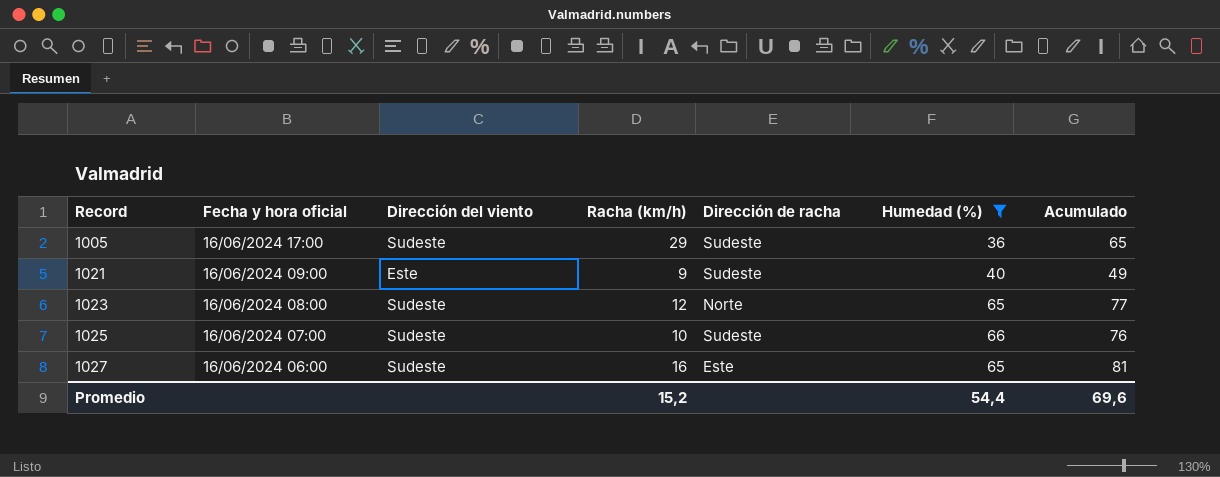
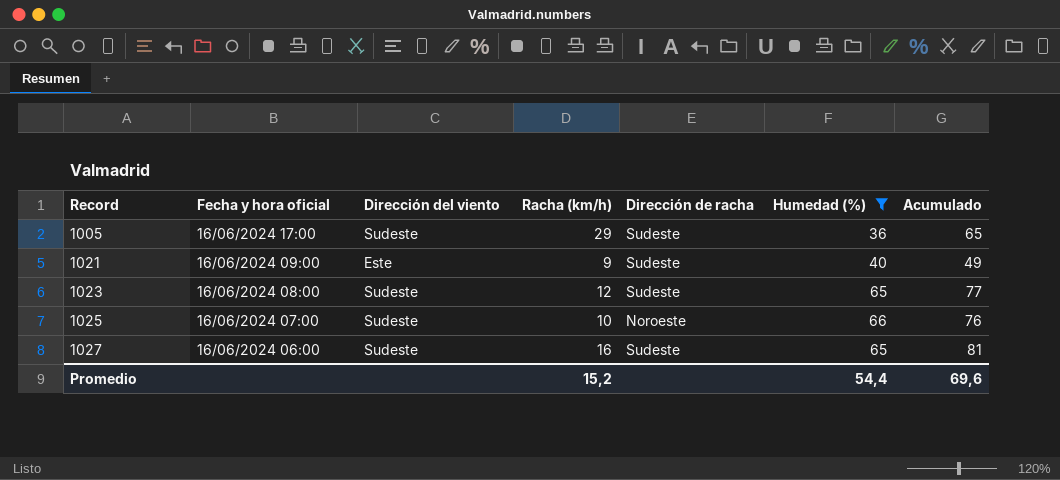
1023 | Dirección de racha: Norte -> Sudeste
1025 | Dirección de racha: Sudeste -> Noroeste
1027 | Dirección de racha: Este -> Sudeste

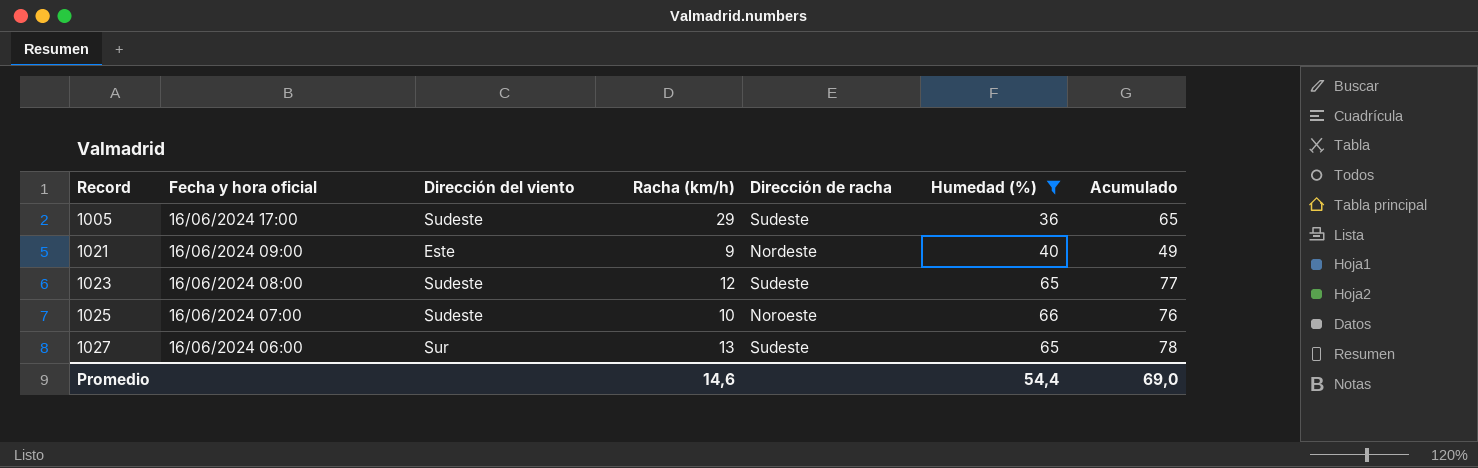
1021 | Dirección de racha: Sudeste -> Nordeste
1027 | Dirección del viento: Sudeste -> Sur
1027 | Racha (km/h): 16 -> 13
1027 | Acumulado: 81 -> 78
Promedio | Racha (km/h): 15,2 -> 14,6
Promedio | Acumulado: 69,6 -> 69,0

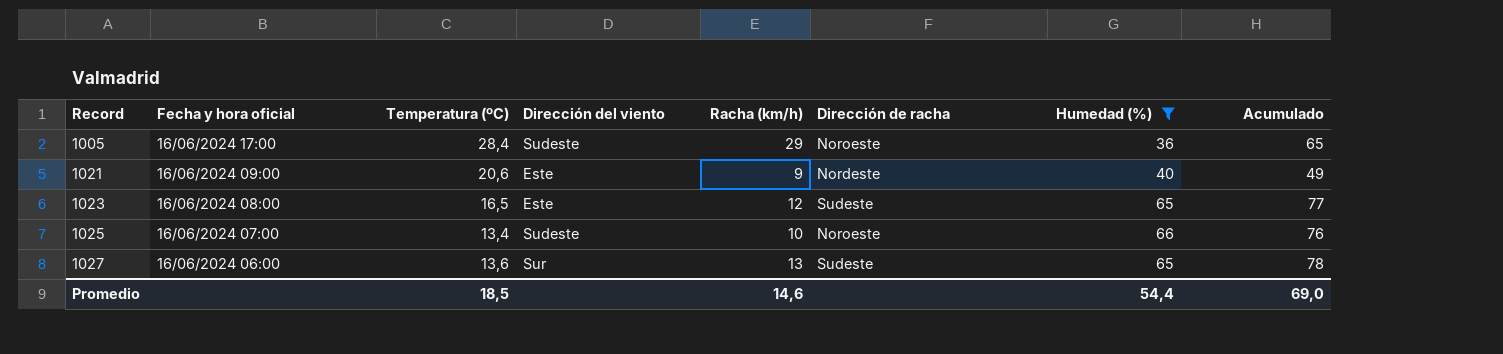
column Temperatura (ºC) | position: none -> 3
1005 | Dirección de racha: Sudeste -> Noroeste
1023 | Dirección del viento: Sudeste -> Este

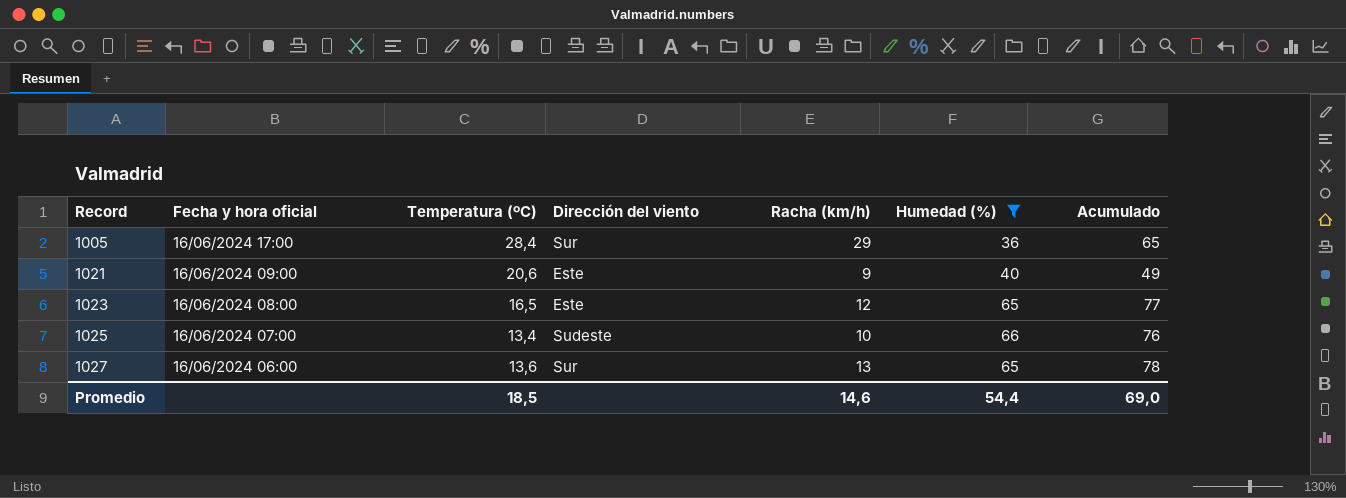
column Dirección de racha | position: 6 -> none
1005 | Dirección del viento: Sudeste -> Sur

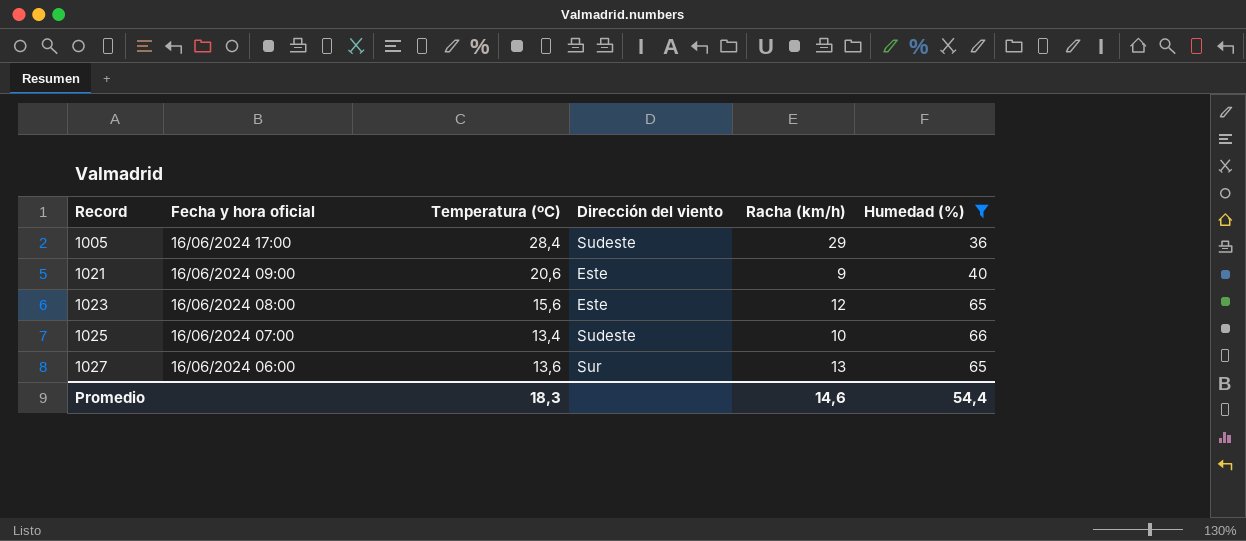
column Acumulado | formula: [Racha (km/h)] + [Humedad (%)] -> none
1005 | Dirección del viento: Sur -> Sudeste
1023 | Temperatura (ºC): 16,5 -> 15,6
Promedio | Temperatura (ºC): 18,5 -> 18,3

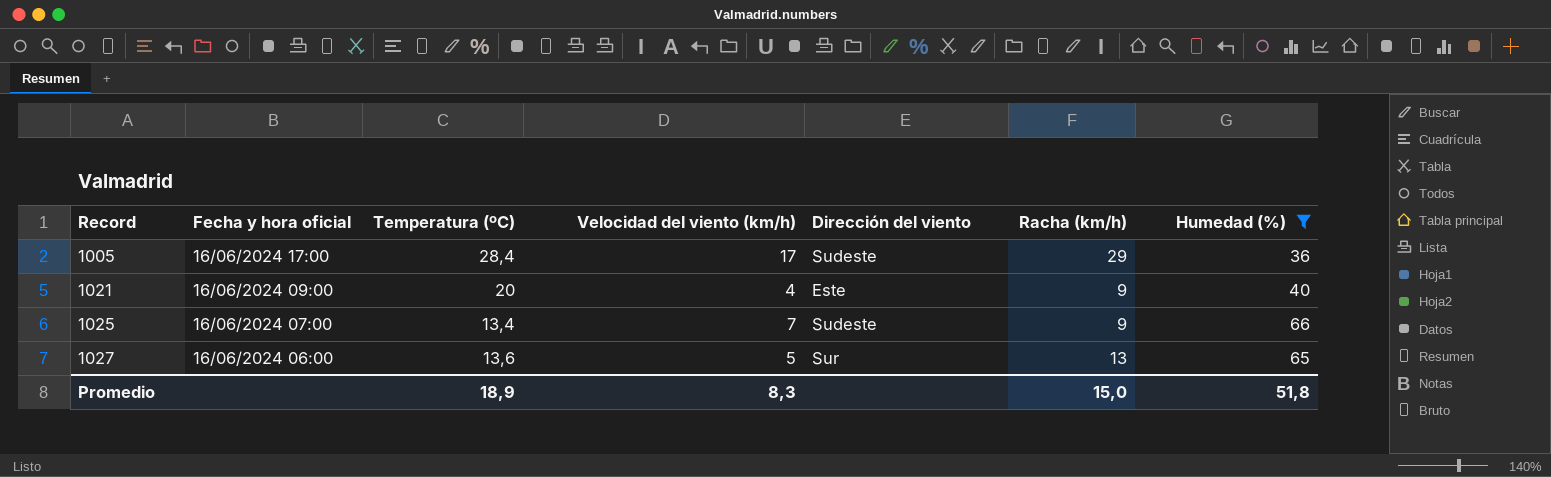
column Velocidad del viento (km/h) | position: none -> 4
row 1023: 16/06/2024 08:00 | 15,6 | Este | 12 | 65 -> none
1021 | Temperatura (ºC): 20,6 -> 20
1025 | Racha (km/h): 10 -> 9
Promedio | Temperatura (ºC): 18,3 -> 18,9
Promedio | Racha (km/h): 14,6 -> 15,0
Promedio | Humedad (%): 54,4 -> 51,8

